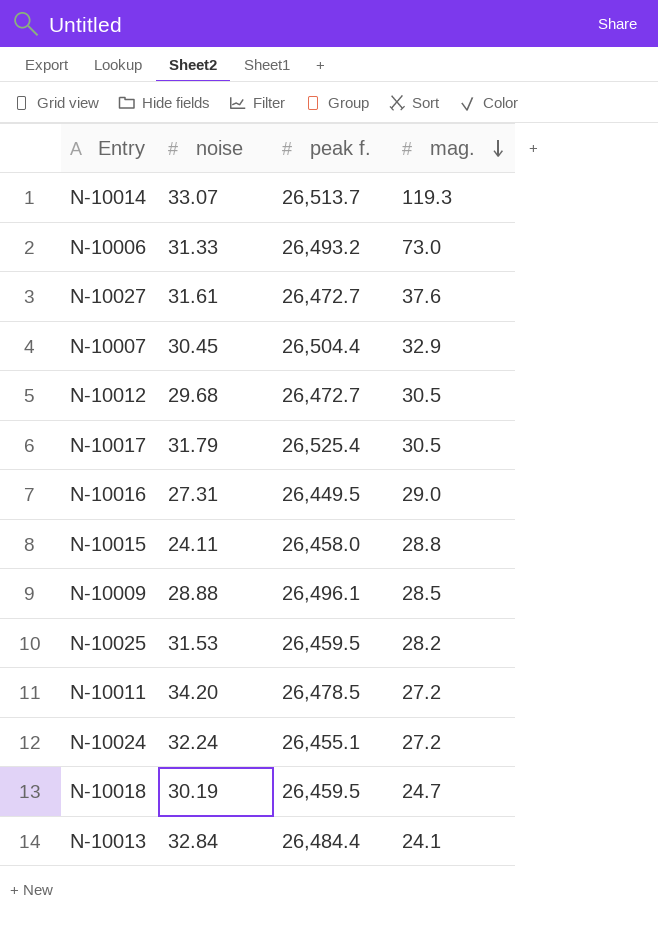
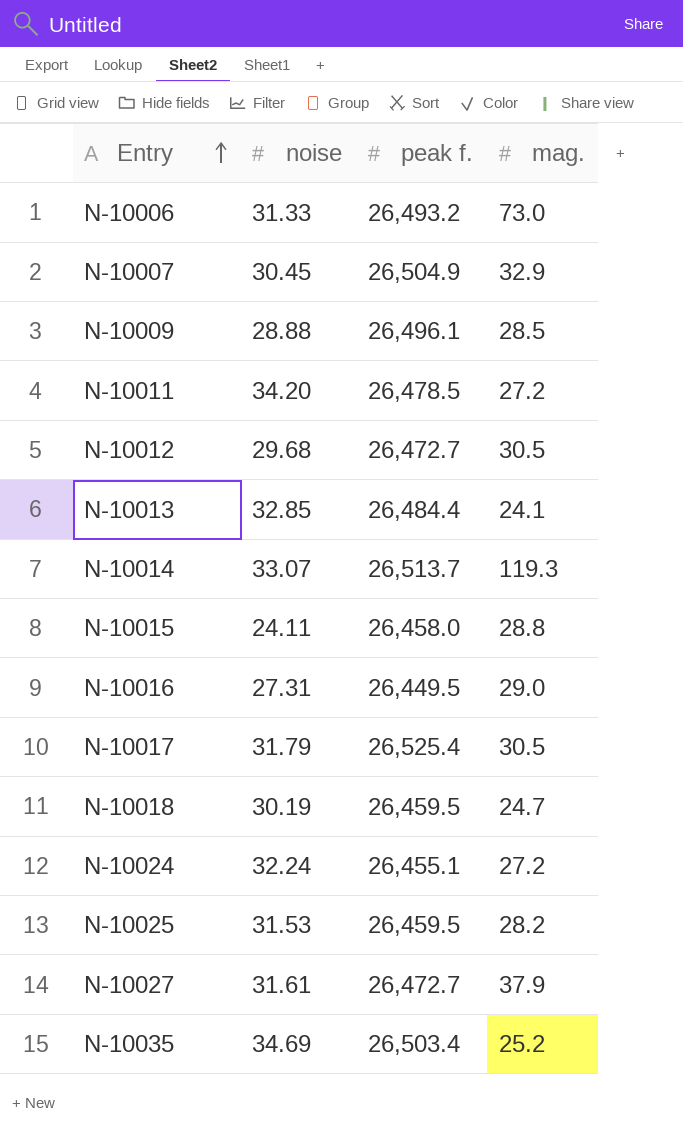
row order: mag. descending -> Entry ascending
N-10007 | peak f.: 26,504.4 -> 26,504.9
N-10013 | noise: 32.84 -> 32.85
N-10027 | mag.: 37.6 -> 37.9
row N-10035: none -> 34.69 | 26,503.4 | 25.2

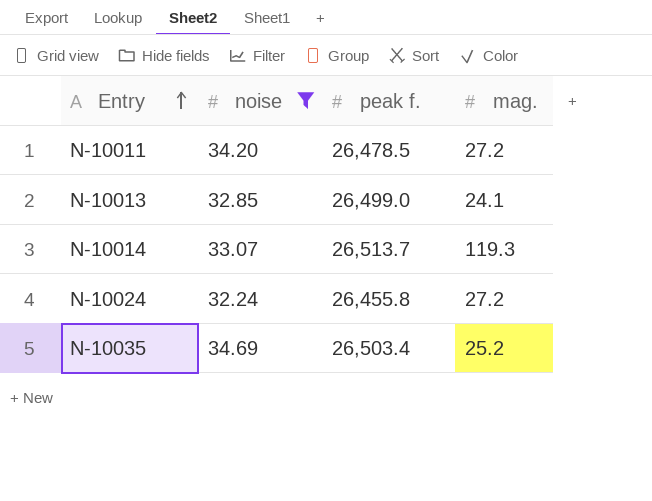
filter: none -> noise >= 32.24
N-10013 | peak f.: 26,484.4 -> 26,499.0
N-10024 | peak f.: 26,455.1 -> 26,455.8

